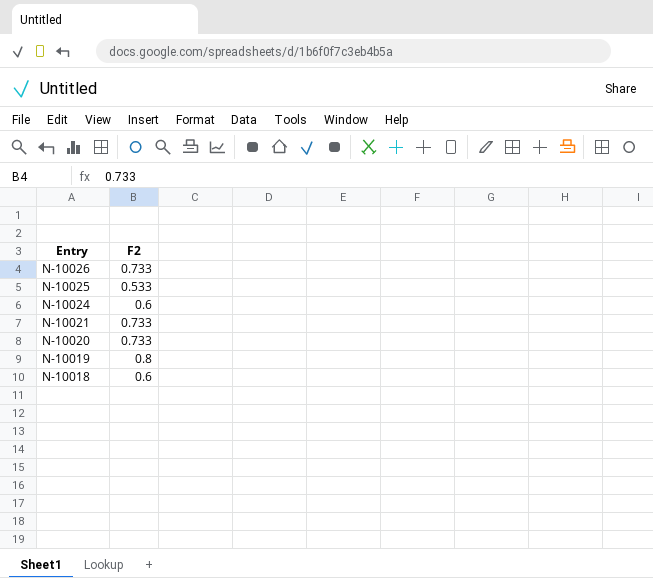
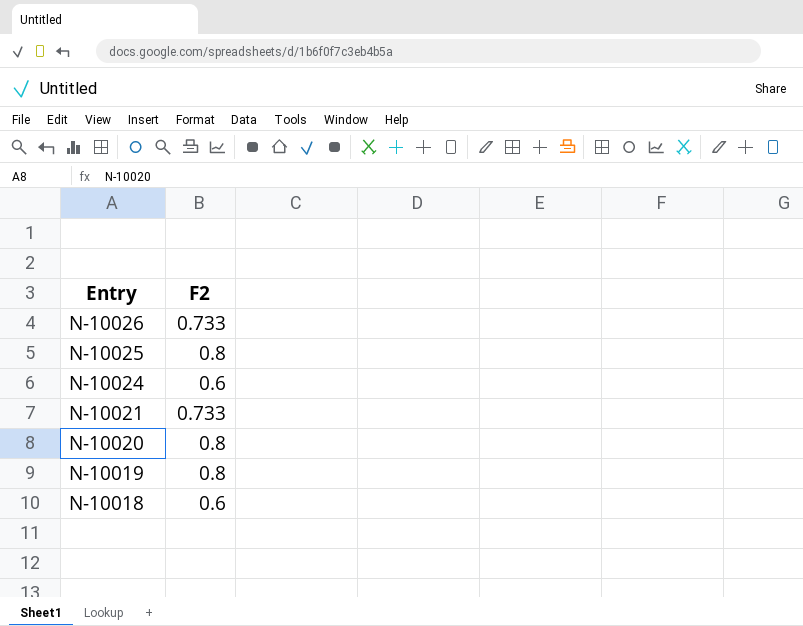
N-10025 | F2: 0.533 -> 0.8
N-10020 | F2: 0.733 -> 0.8

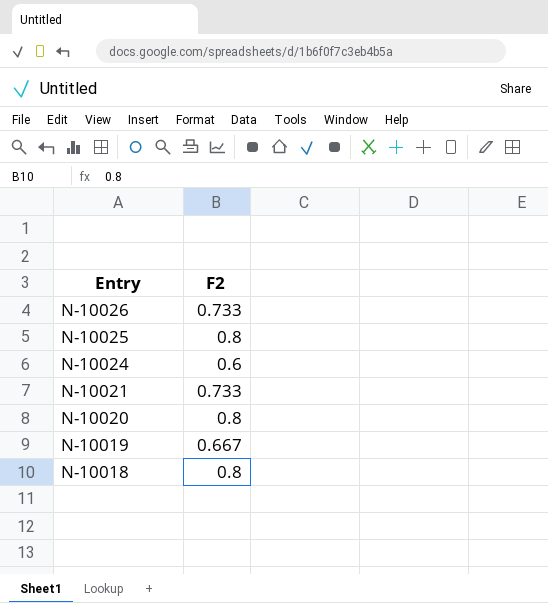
N-10019 | F2: 0.8 -> 0.667
N-10018 | F2: 0.6 -> 0.8

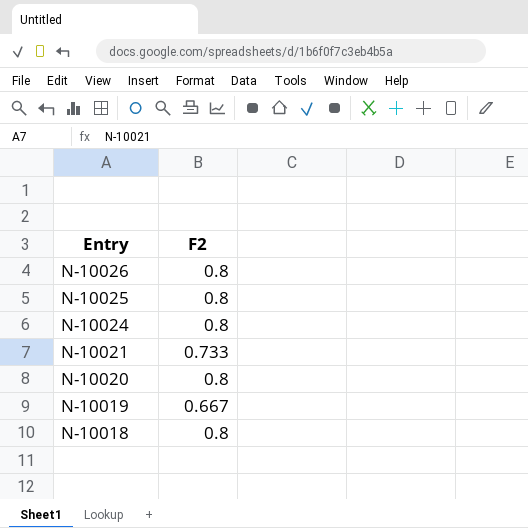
N-10026 | F2: 0.733 -> 0.8
N-10024 | F2: 0.6 -> 0.8

